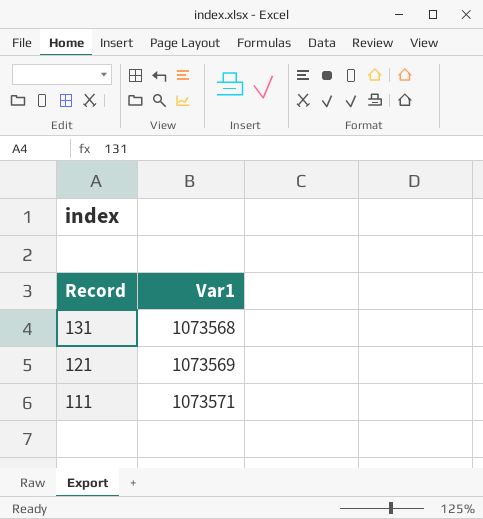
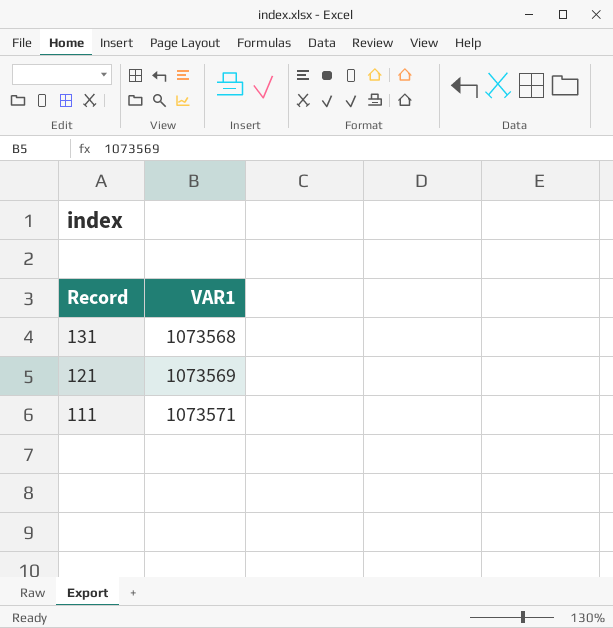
column name: Var1 -> VAR1

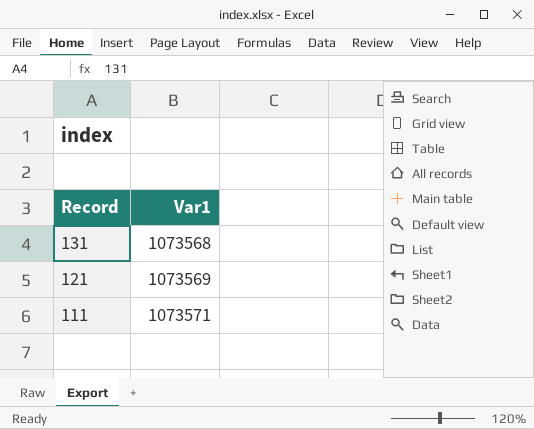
column name: VAR1 -> Var1

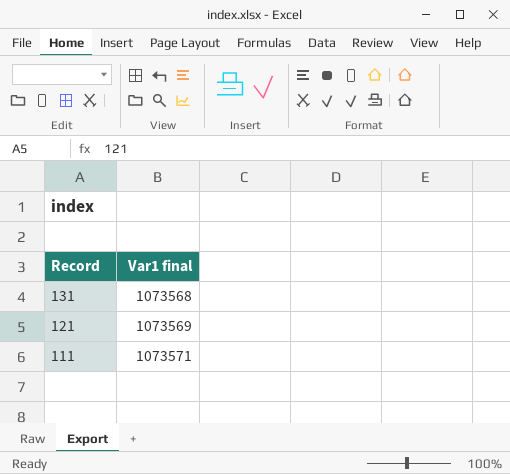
column name: Var1 -> Var1 final

